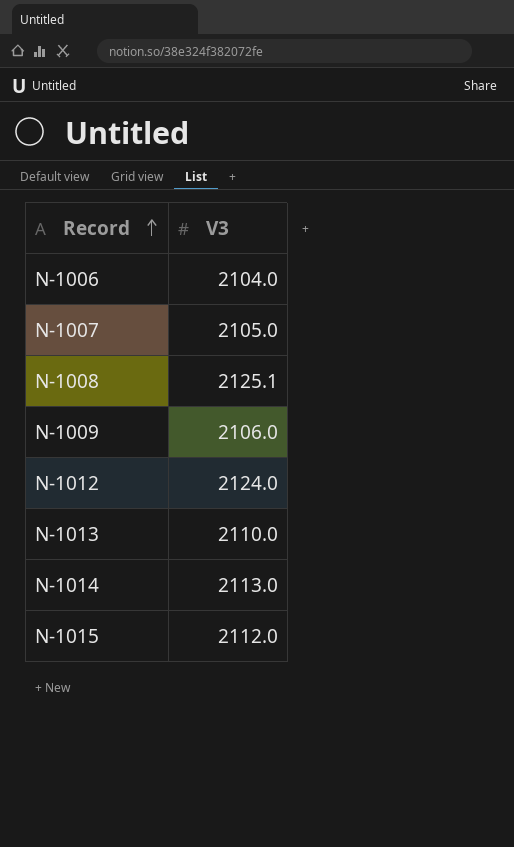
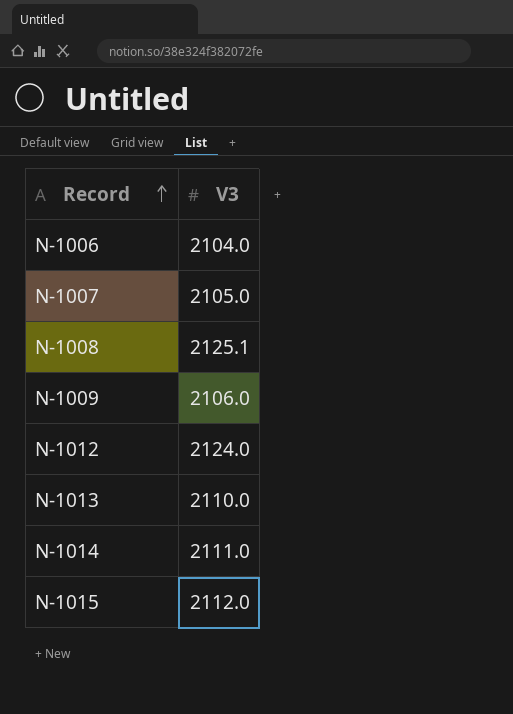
N-1014 | V3: 2113.0 -> 2111.0

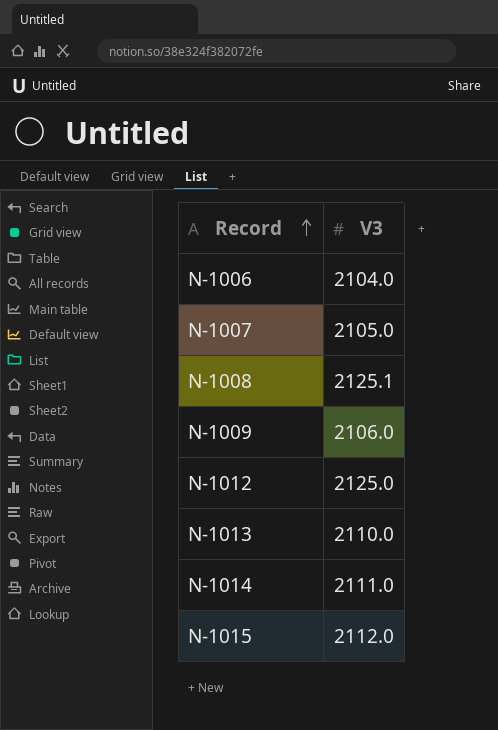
N-1012 | V3: 2124.0 -> 2125.0

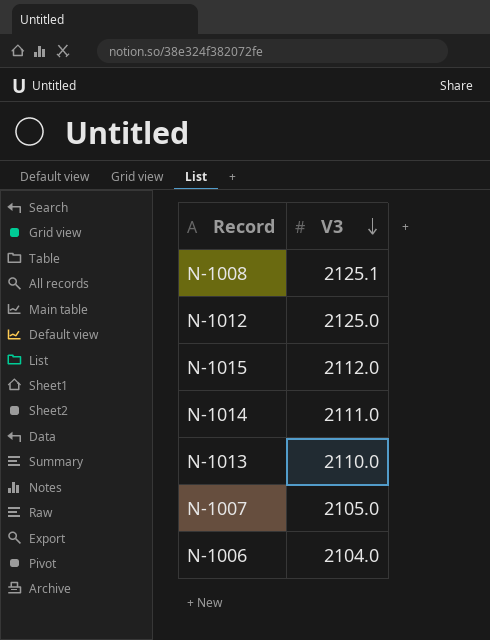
row order: Record ascending -> V3 descending
row N-1009: 2106.0 -> none

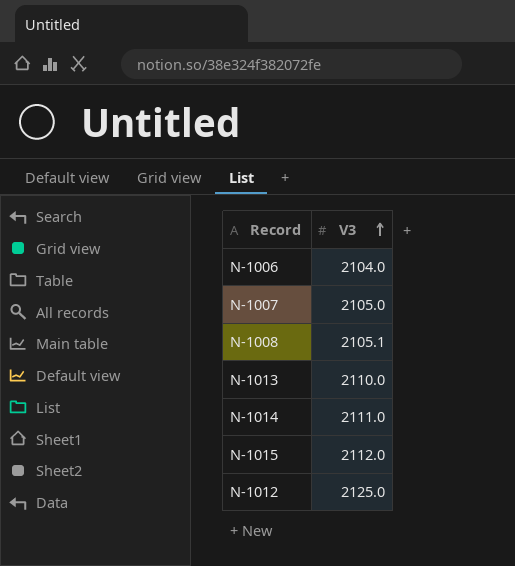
row order: V3 descending -> V3 ascending
N-1008 | V3: 2125.1 -> 2105.1

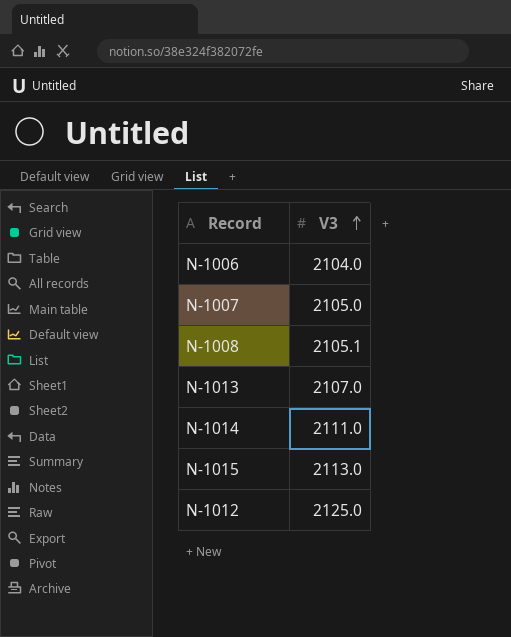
N-1013 | V3: 2110.0 -> 2107.0
N-1015 | V3: 2112.0 -> 2113.0

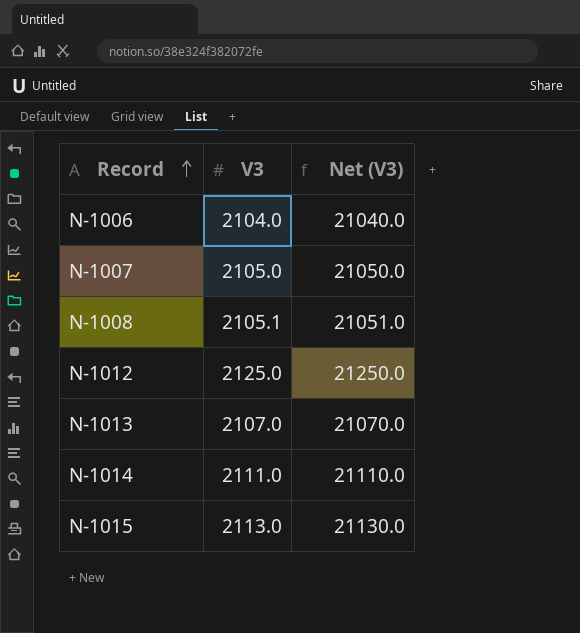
row order: V3 ascending -> Record ascending
column Net (V3) | formula: none -> [V3] * 10

